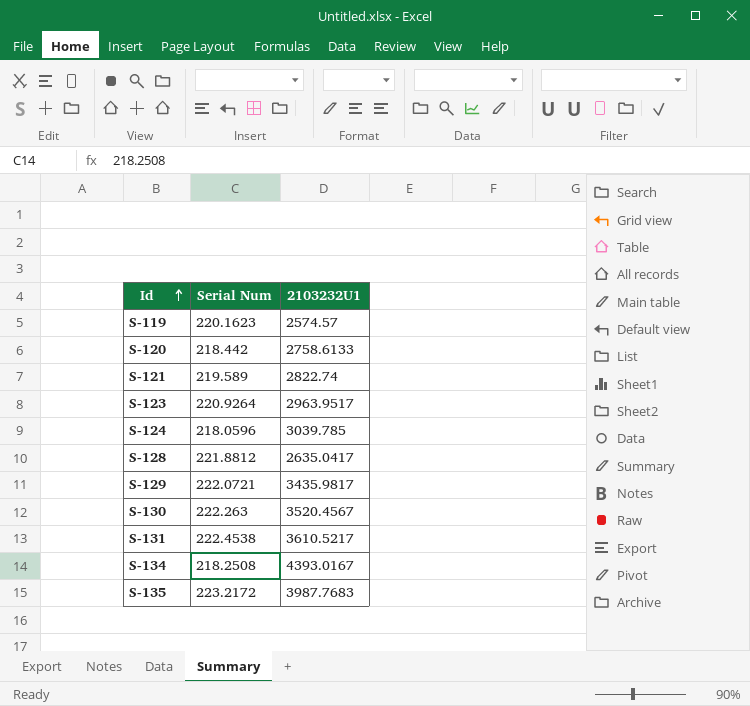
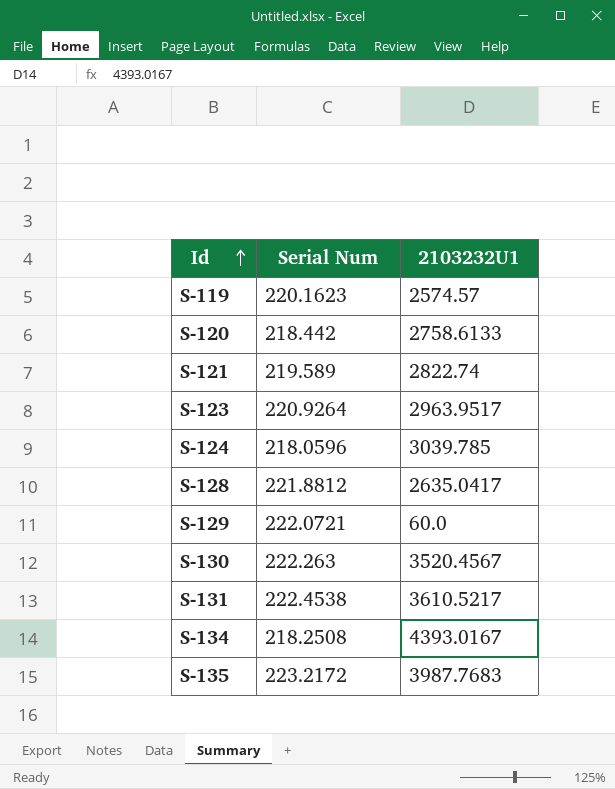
S-129 | 2103232U1: 3435.9817 -> 60.0

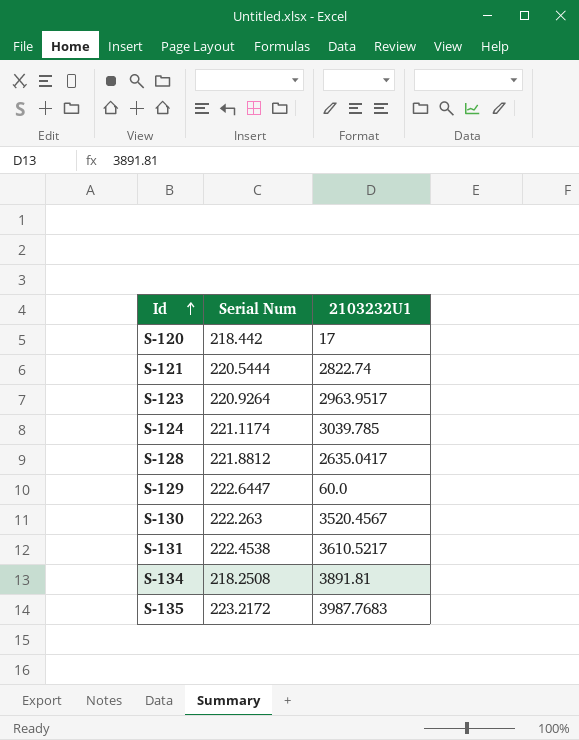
row S-119: 220.1623 | 2574.57 -> none
S-120 | 2103232U1: 2758.6133 -> 17
S-121 | Serial Num: 219.589 -> 220.5444
S-124 | Serial Num: 218.0596 -> 221.1174
S-129 | Serial Num: 222.0721 -> 222.6447
S-134 | 2103232U1: 4393.0167 -> 3891.81

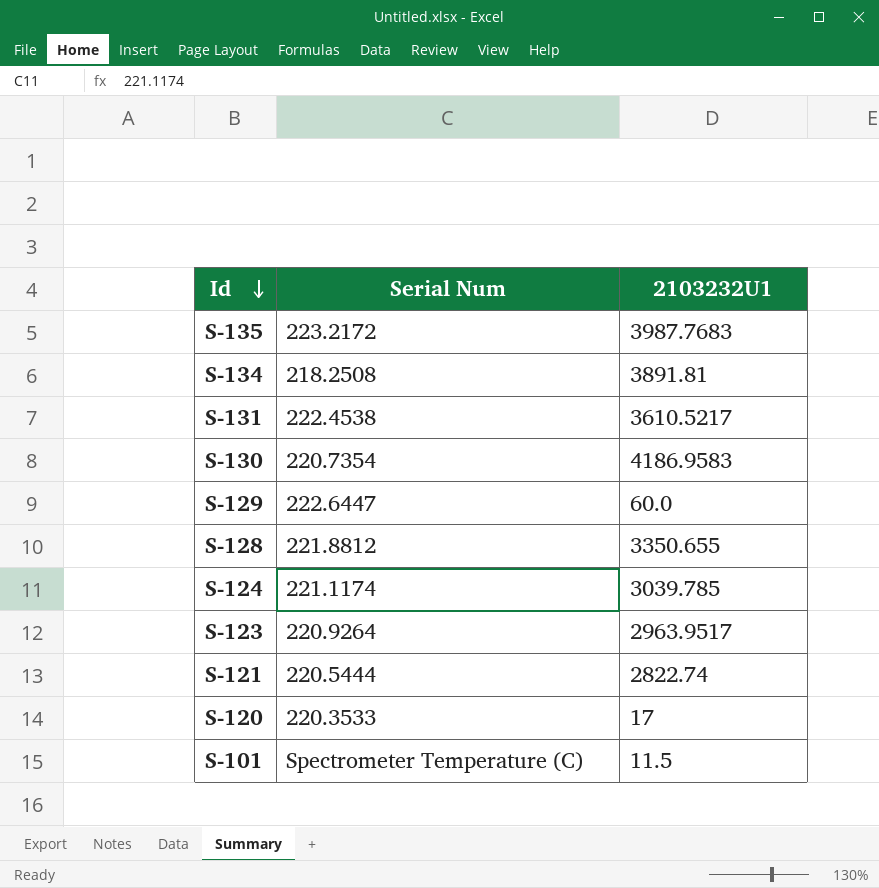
row order: Id ascending -> Id descending
S-130 | Serial Num: 222.263 -> 220.7354
S-130 | 2103232U1: 3520.4567 -> 4186.9583
S-128 | 2103232U1: 2635.0417 -> 3350.655
S-120 | Serial Num: 218.442 -> 220.3533
row S-101: none -> Spectrometer Temperature (C) | 11.5

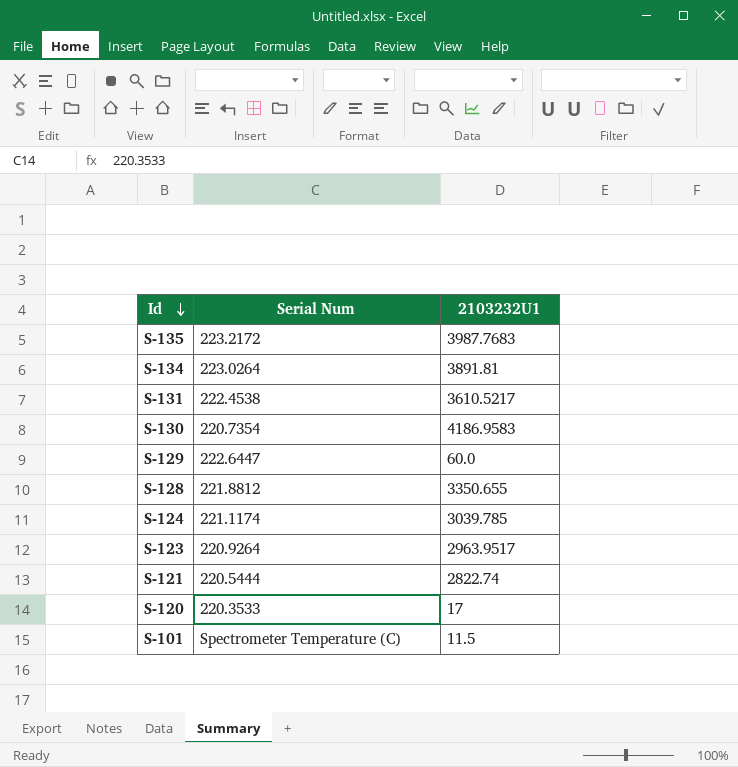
S-134 | Serial Num: 218.2508 -> 223.0264

